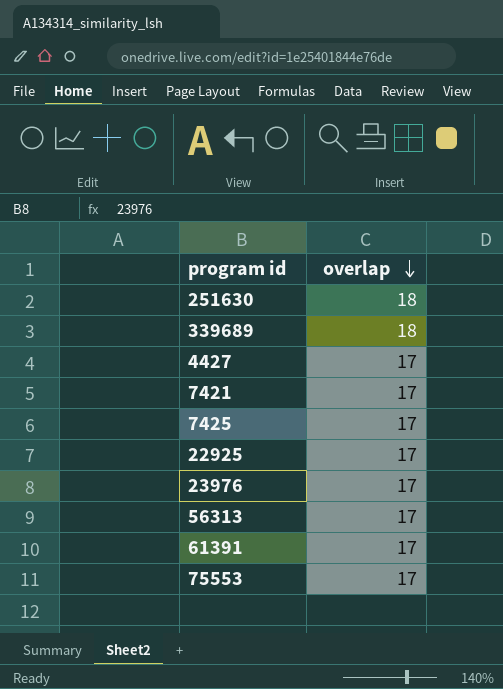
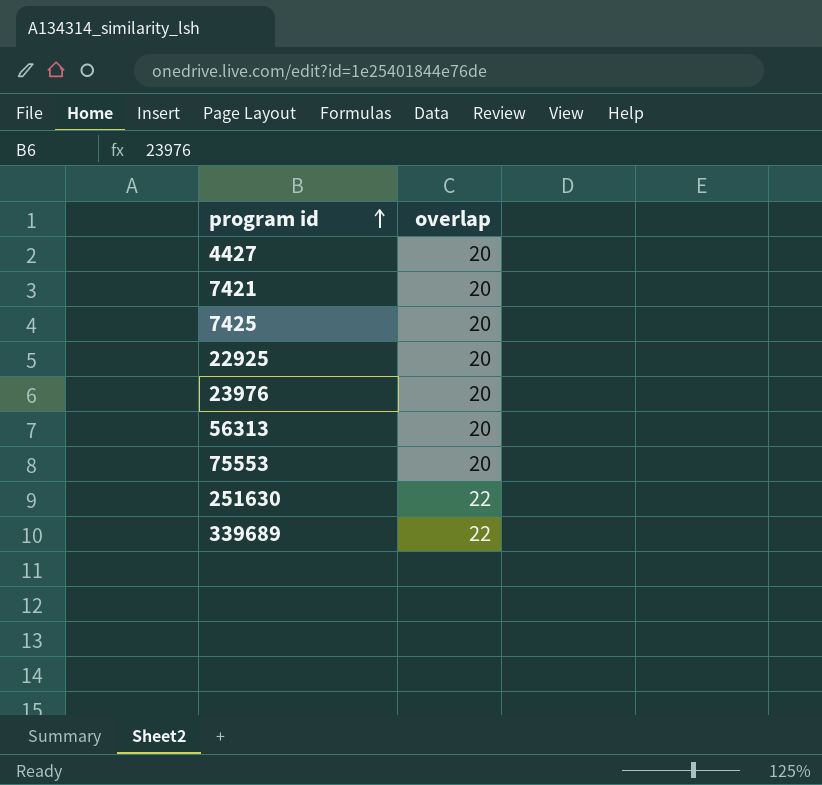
row order: overlap descending -> program id ascending
row 61391: 17 -> none
4427 | overlap: 17 -> 20
7421 | overlap: 17 -> 20
7425 | overlap: 17 -> 20
22925 | overlap: 17 -> 20
23976 | overlap: 17 -> 20
56313 | overlap: 17 -> 20
75553 | overlap: 17 -> 20
251630 | overlap: 18 -> 22
339689 | overlap: 18 -> 22

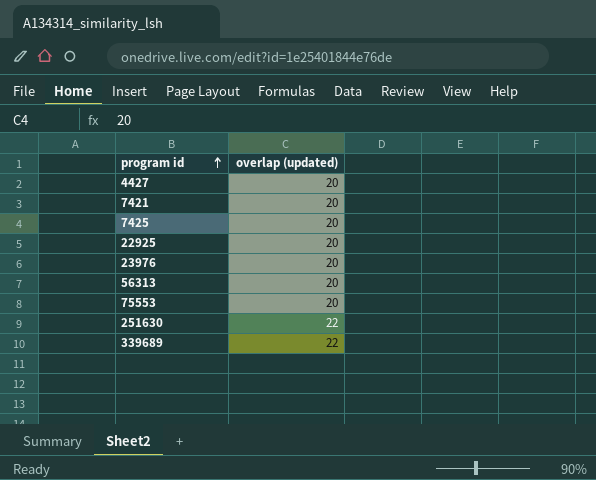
column name: overlap -> overlap (updated)

